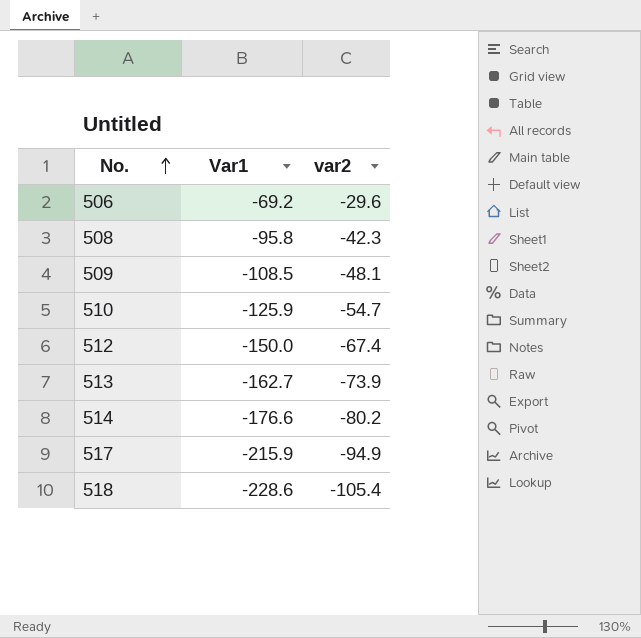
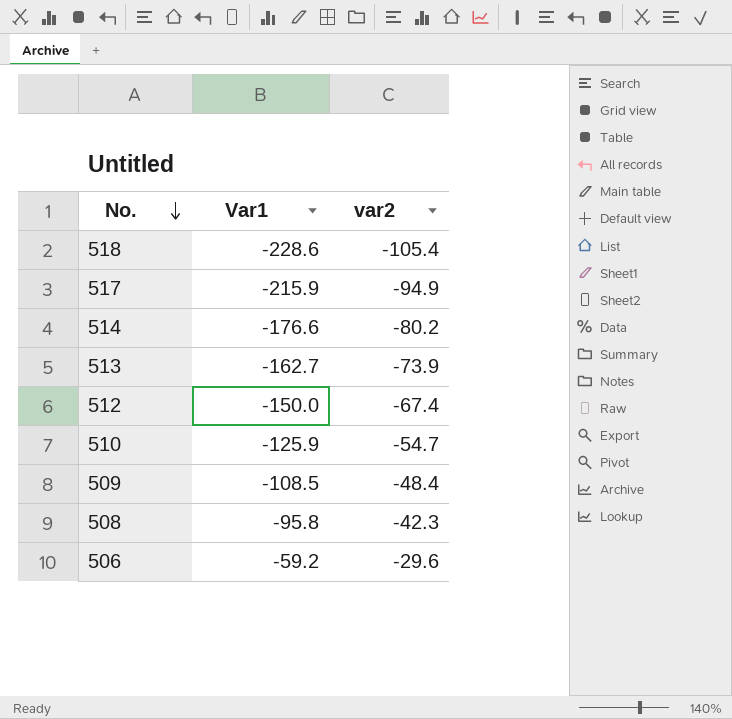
row order: No. ascending -> No. descending
509 | var2: -48.1 -> -48.4
506 | Var1: -69.2 -> -59.2

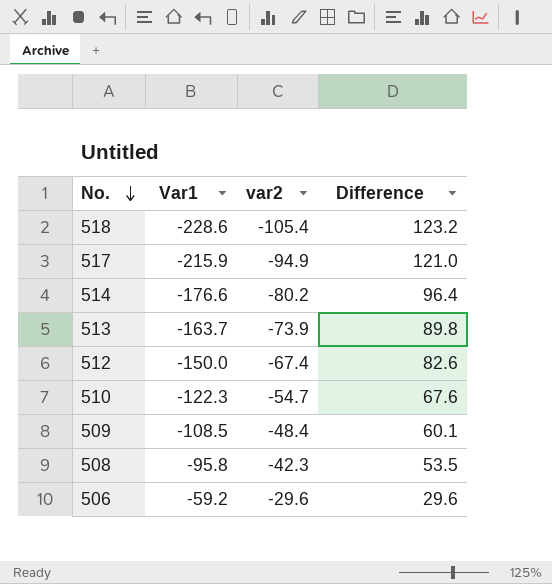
column Difference | formula: none -> [var2] - [Var1]
513 | Var1: -162.7 -> -163.7
510 | Var1: -125.9 -> -122.3

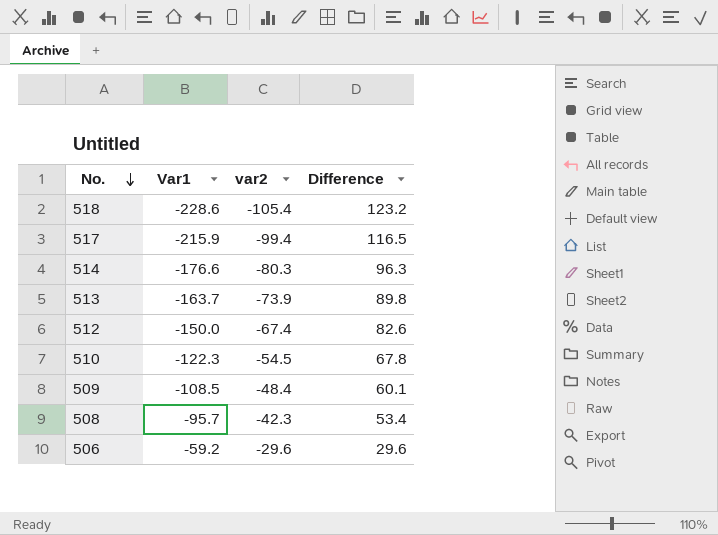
517 | var2: -94.9 -> -99.4
517 | Difference: 121.0 -> 116.5
514 | var2: -80.2 -> -80.3
514 | Difference: 96.4 -> 96.3
510 | var2: -54.7 -> -54.5
510 | Difference: 67.6 -> 67.8
508 | Var1: -95.8 -> -95.7
508 | Difference: 53.5 -> 53.4

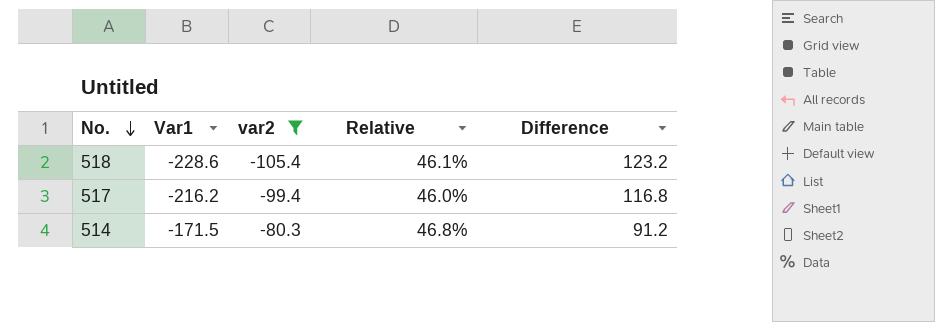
filter: none -> var2 <= -80.3
column Relative | formula: none -> [var2] / [Var1]
517 | Var1: -215.9 -> -216.2
517 | Difference: 116.5 -> 116.8
514 | Var1: -176.6 -> -171.5
514 | Difference: 96.3 -> 91.2

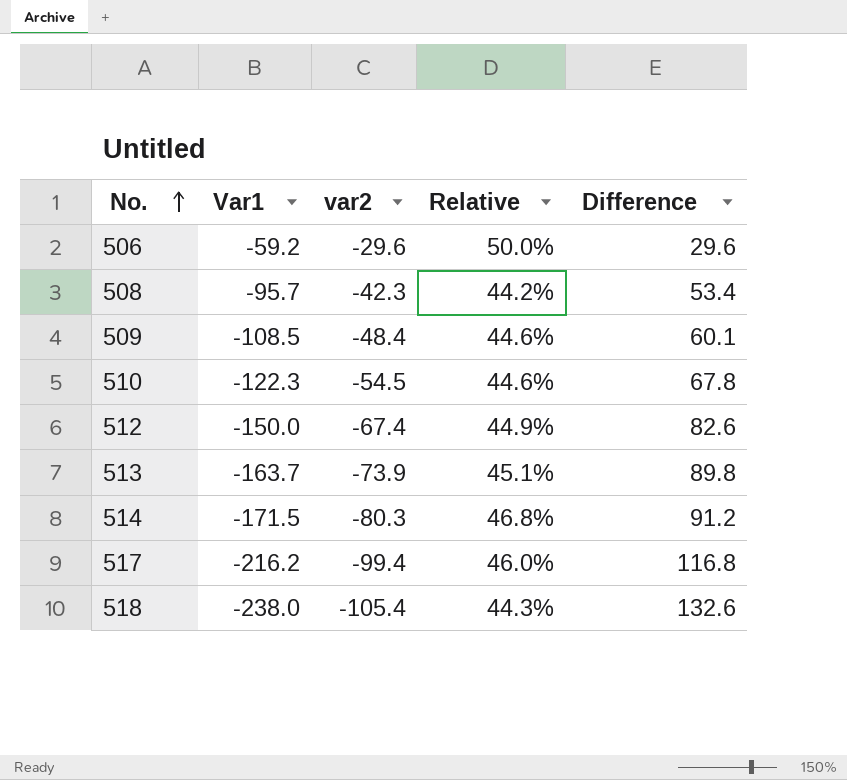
filter: var2 <= -80.3 -> none
row order: No. descending -> No. ascending
518 | Var1: -228.6 -> -238.0
518 | Relative: 46.1% -> 44.3%
518 | Difference: 123.2 -> 132.6

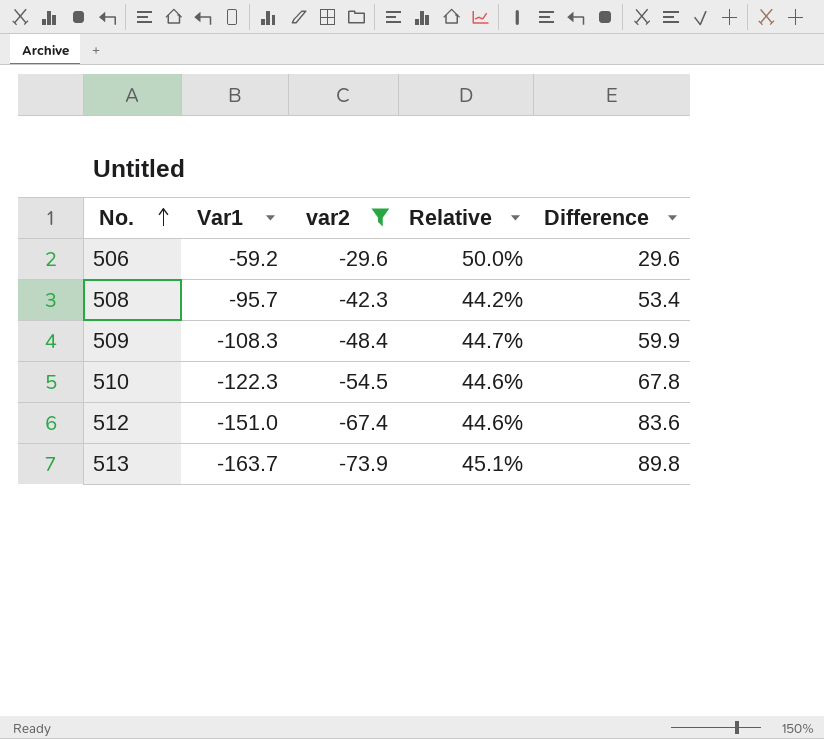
filter: none -> var2 >= -73.9
509 | Var1: -108.5 -> -108.3
509 | Relative: 44.6% -> 44.7%
509 | Difference: 60.1 -> 59.9
512 | Var1: -150.0 -> -151.0
512 | Relative: 44.9% -> 44.6%
512 | Difference: 82.6 -> 83.6

